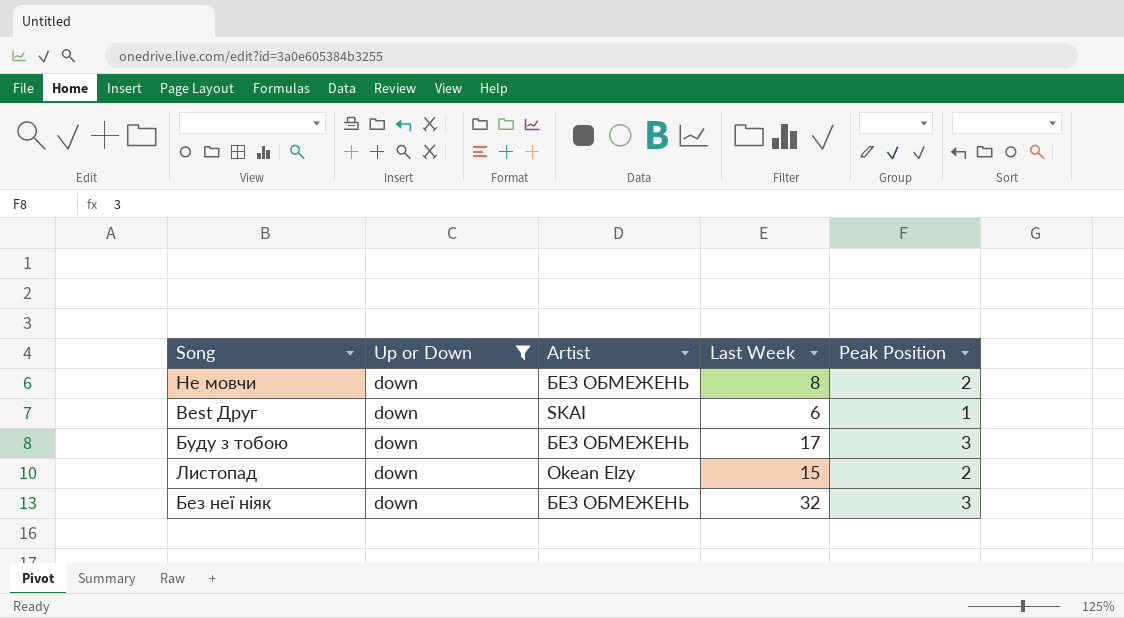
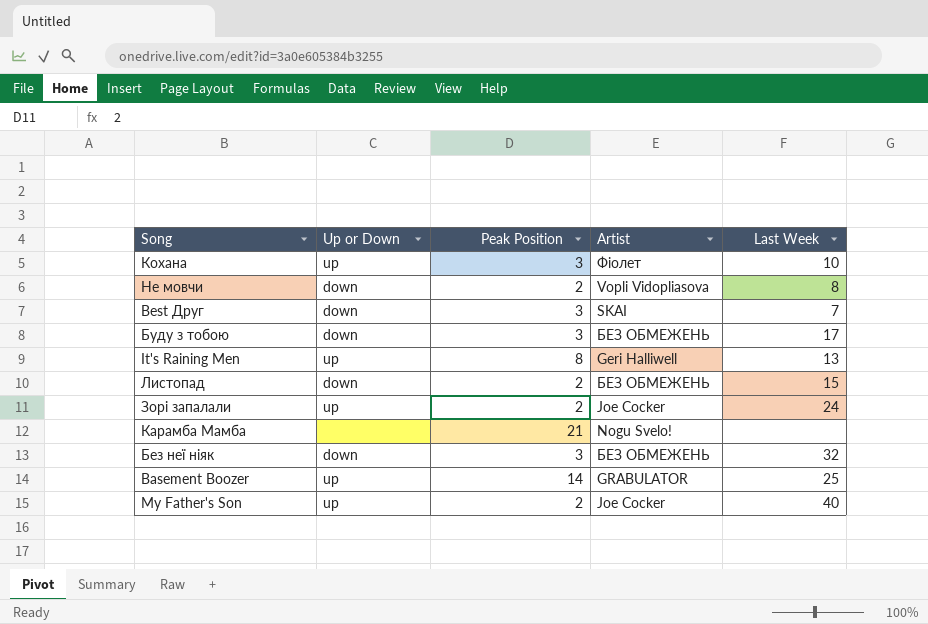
filter: Up or Down = down -> none
column Peak Position | position: 5 -> 3
Не мовчи | Artist: БЕЗ ОБМЕЖЕНЬ -> Vopli Vidopliasova
Best Друг | Peak Position: 1 -> 3
Best Друг | Last Week: 6 -> 7
Листопад | Artist: Okean Elzy -> БЕЗ ОБМЕЖЕНЬ

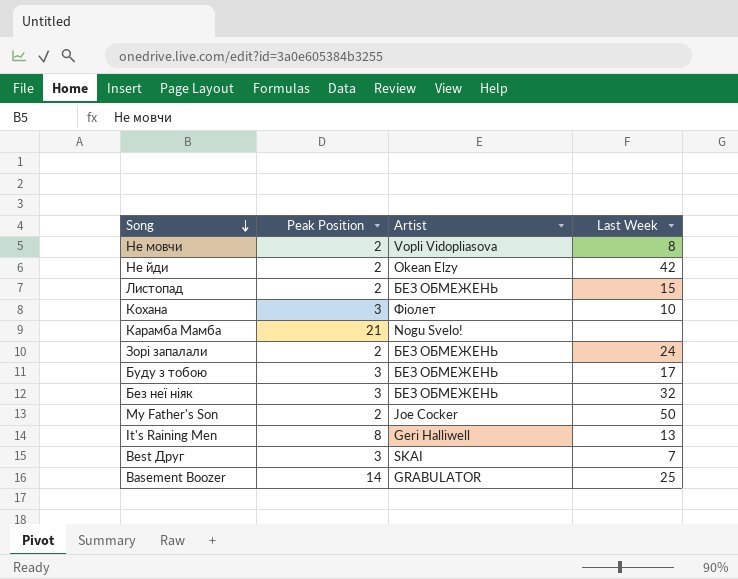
row order: none -> Song descending
column Up or Down | position: 2 -> none
row Не йди: none -> 2 | Okean Elzy | 42
Зорі запалали | Artist: Joe Cocker -> БЕЗ ОБМЕЖЕНЬ
My Father's Son | Last Week: 40 -> 50

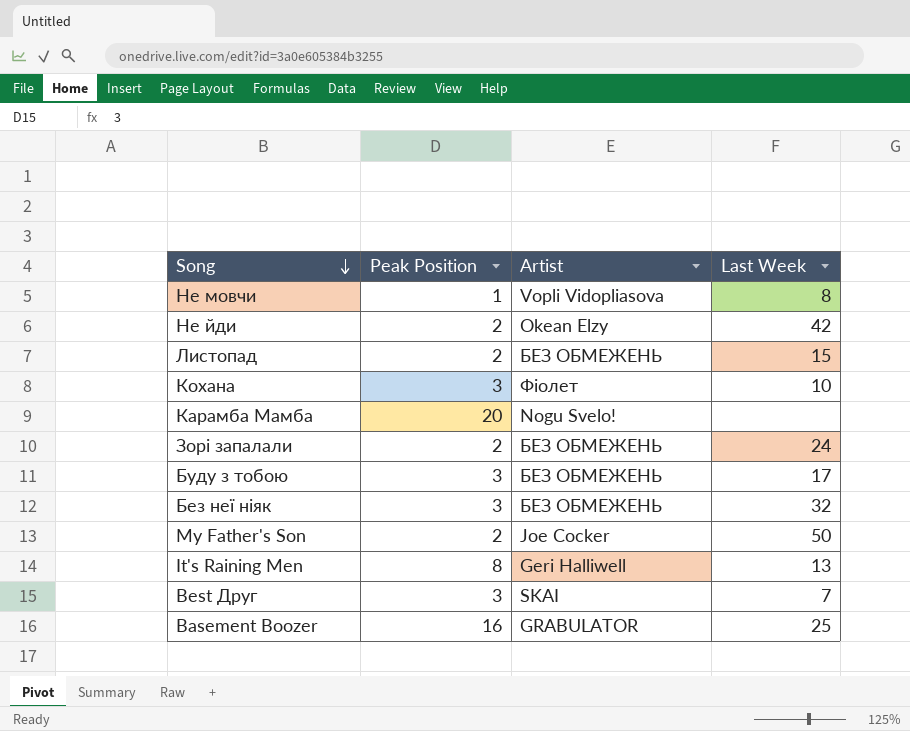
Не мовчи | Peak Position: 2 -> 1
Карамба Мамба | Peak Position: 21 -> 20
Basement Boozer | Peak Position: 14 -> 16

